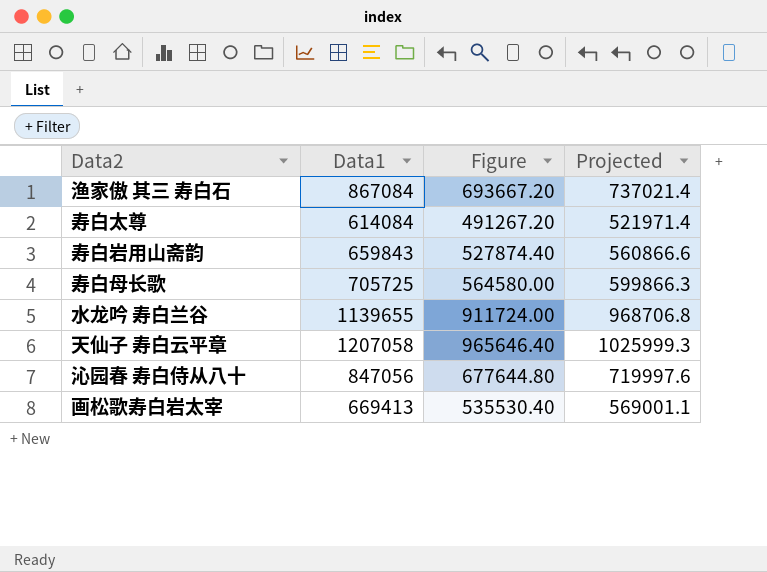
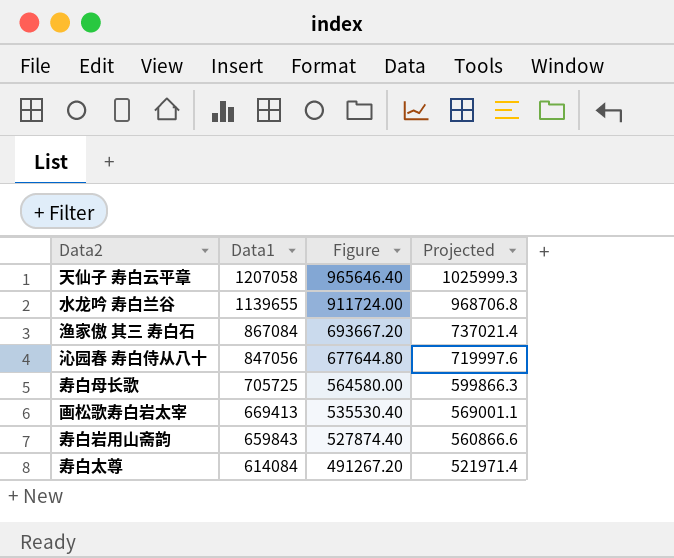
row order: none -> Data1 descending

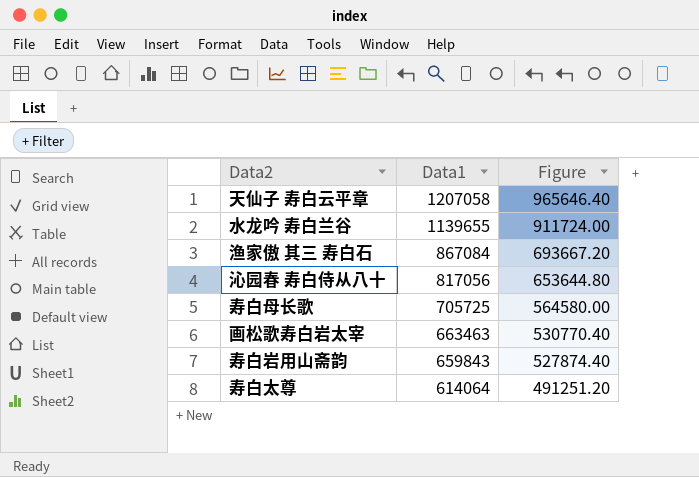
column Projected | formula: [Data1] * 0.85 -> none
沁园春 寿白侍从八十 | Data1: 847056 -> 817056
沁园春 寿白侍从八十 | Figure: 677644.80 -> 653644.80
画松歌寿白岩太宰 | Data1: 669413 -> 663463
画松歌寿白岩太宰 | Figure: 535530.40 -> 530770.40
寿白太尊 | Data1: 614084 -> 614064
寿白太尊 | Figure: 491267.20 -> 491251.20

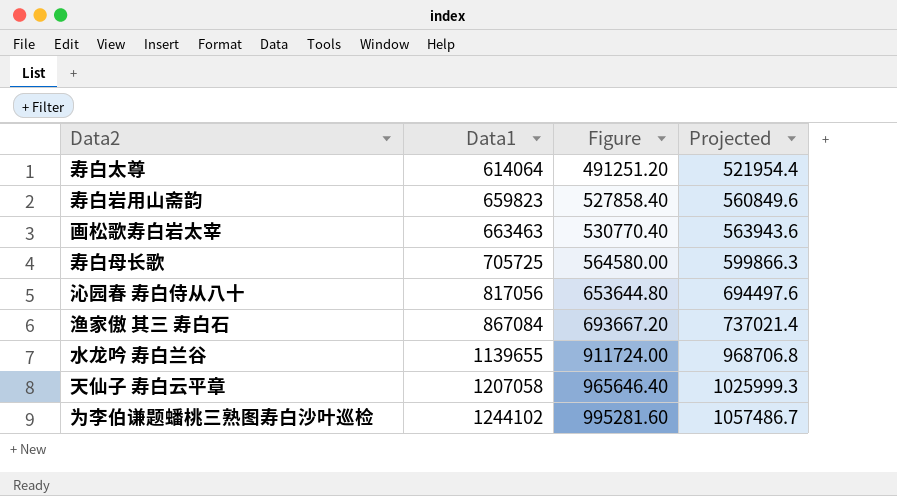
row order: Data1 descending -> Data1 ascending
column Projected | formula: none -> [Data1] * 0.85
寿白岩用山斋韵 | Data1: 659843 -> 659823
寿白岩用山斋韵 | Figure: 527874.40 -> 527858.40
row 为李伯谦题蟠桃三熟图寿白沙叶巡检: none -> 1244102 | 995281.60 | 1057486.7

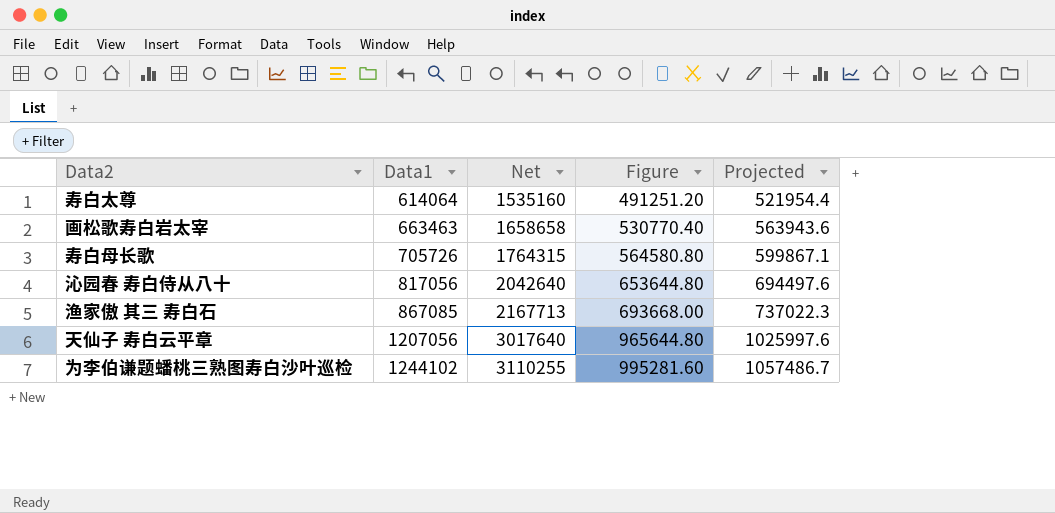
column Net | formula: none -> [Data1] * 2.5
row 寿白岩用山斋韵: 659823 | 527858.40 | 560849.6 -> none
row 水龙吟 寿白兰谷: 1139655 | 911724.00 | 968706.8 -> none
寿白母长歌 | Data1: 705725 -> 705726
寿白母长歌 | Figure: 564580.00 -> 564580.80
寿白母长歌 | Projected: 599866.3 -> 599867.1
渔家傲 其三 寿白石 | Data1: 867084 -> 867085
渔家傲 其三 寿白石 | Figure: 693667.20 -> 693668.00
渔家傲 其三 寿白石 | Projected: 737021.4 -> 737022.3
天仙子 寿白云平章 | Data1: 1207058 -> 1207056
天仙子 寿白云平章 | Figure: 965646.40 -> 965644.80
天仙子 寿白云平章 | Projected: 1025999.3 -> 1025997.6

